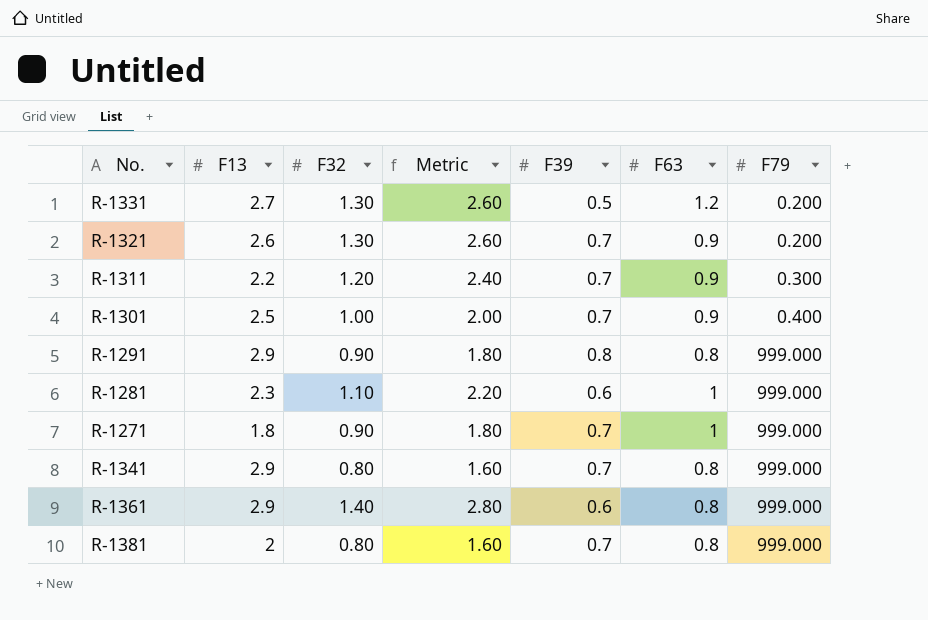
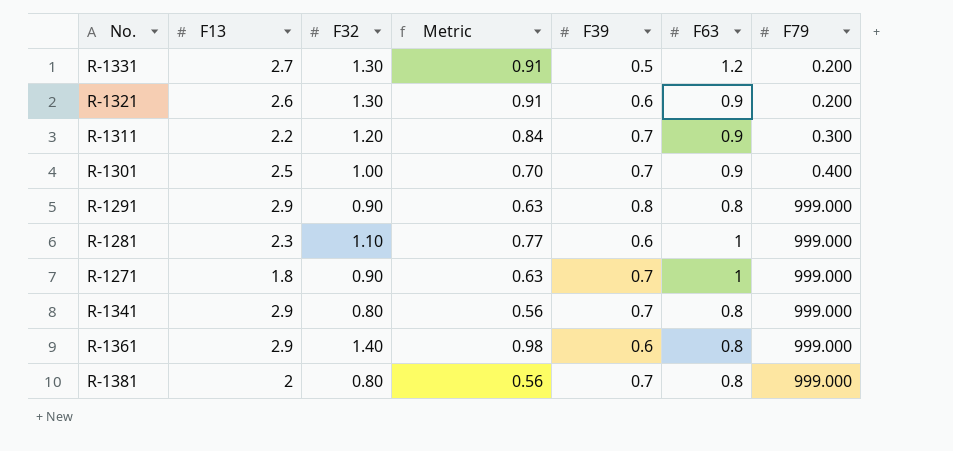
column Metric | formula: [F32] * 2 -> [F32] * 0.7
R-1321 | F39: 0.7 -> 0.6

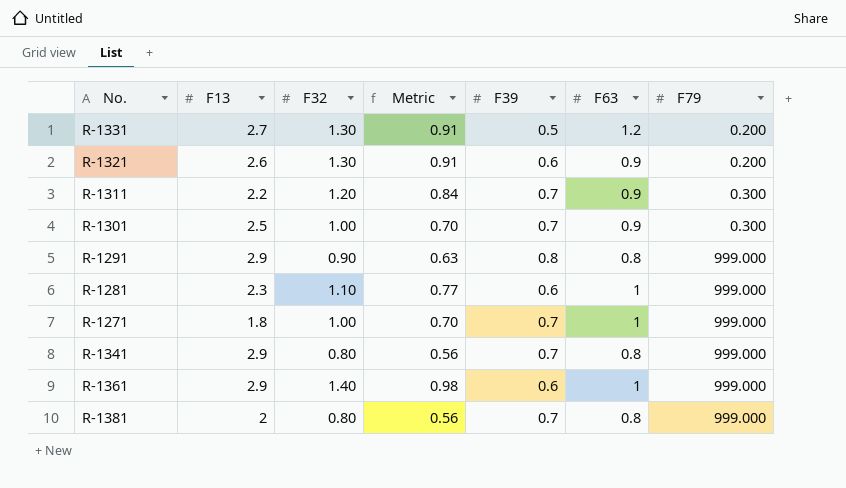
R-1301 | F79: 0.400 -> 0.300
R-1271 | F32: 0.90 -> 1.00
R-1271 | Metric: 0.63 -> 0.70
R-1361 | F63: 0.8 -> 1

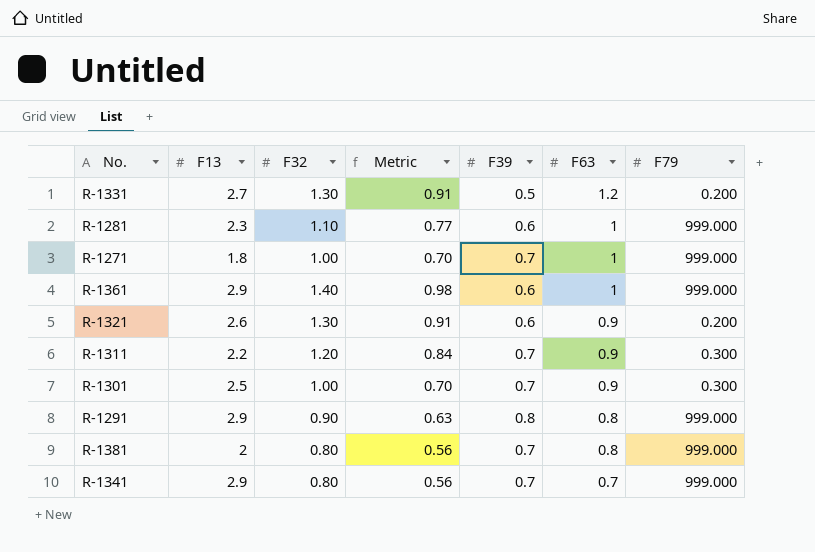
row order: F79 ascending -> F63 descending
R-1341 | F63: 0.8 -> 0.7

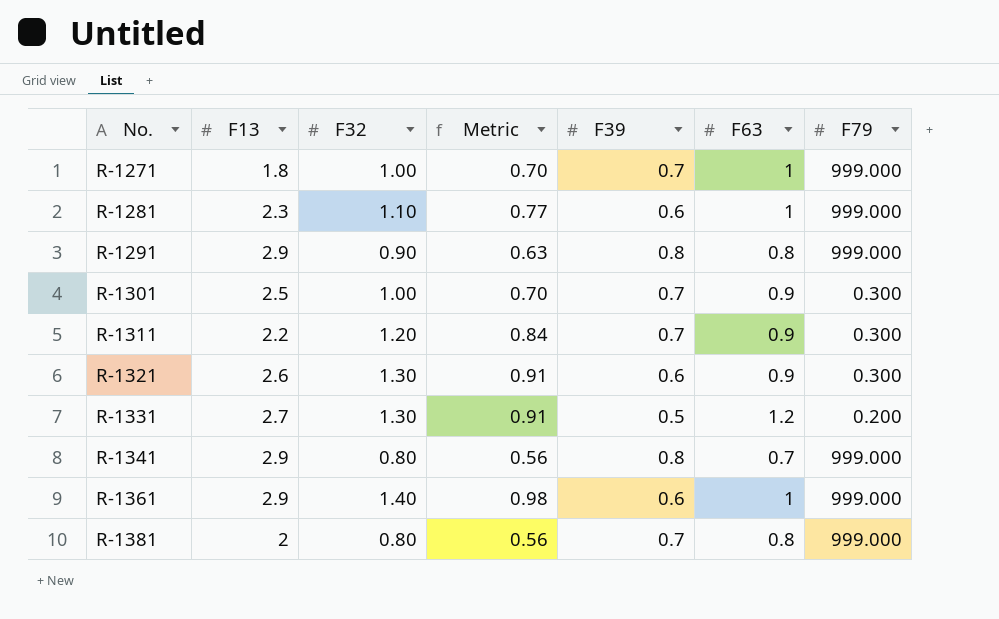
row order: F63 descending -> No. ascending
R-1321 | F79: 0.200 -> 0.300
R-1341 | F39: 0.7 -> 0.8

